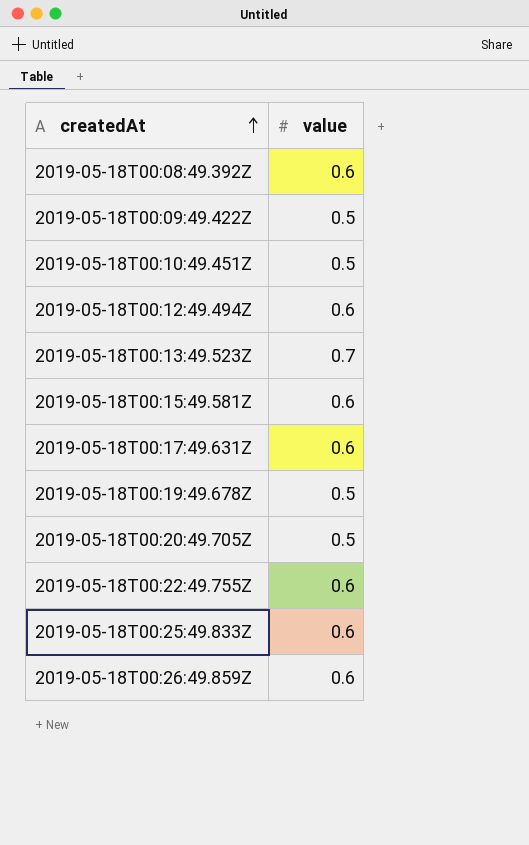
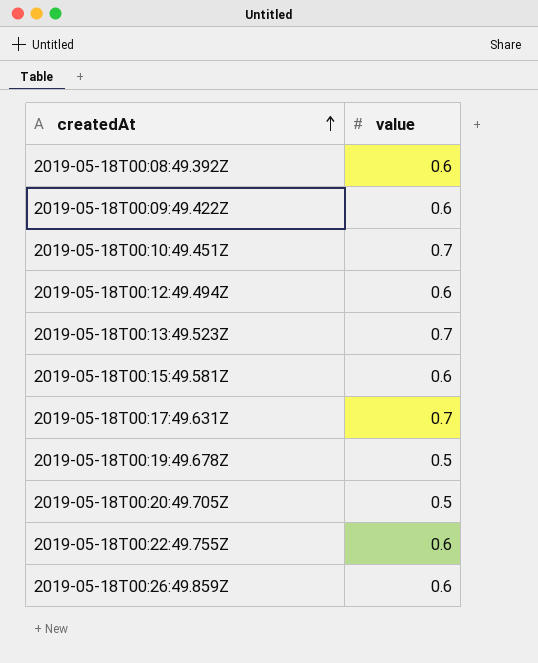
row 2019-05-18T00:25:49.833Z: 0.6 -> none
2019-05-18T00:09:49.422Z | value: 0.5 -> 0.6
2019-05-18T00:10:49.451Z | value: 0.5 -> 0.7
2019-05-18T00:17:49.631Z | value: 0.6 -> 0.7

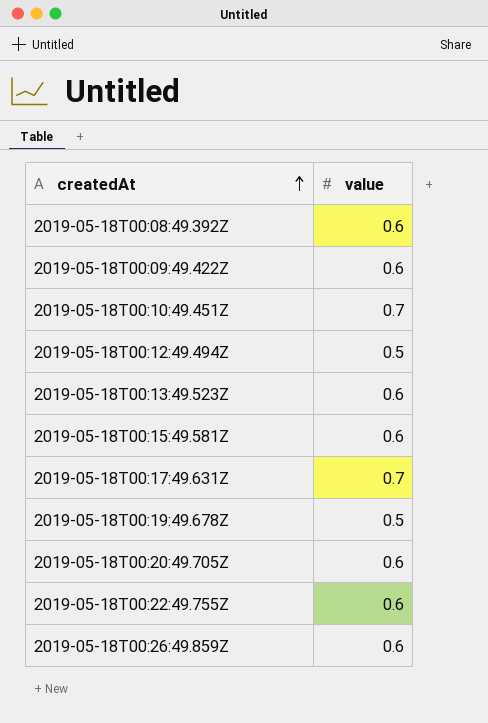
2019-05-18T00:12:49.494Z | value: 0.6 -> 0.5
2019-05-18T00:13:49.523Z | value: 0.7 -> 0.6
2019-05-18T00:20:49.705Z | value: 0.5 -> 0.6

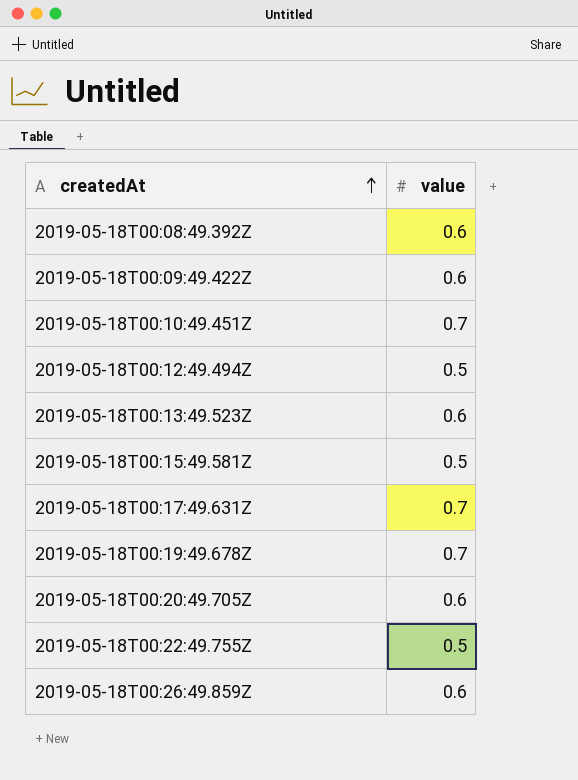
2019-05-18T00:15:49.581Z | value: 0.6 -> 0.5
2019-05-18T00:19:49.678Z | value: 0.5 -> 0.7
2019-05-18T00:22:49.755Z | value: 0.6 -> 0.5

